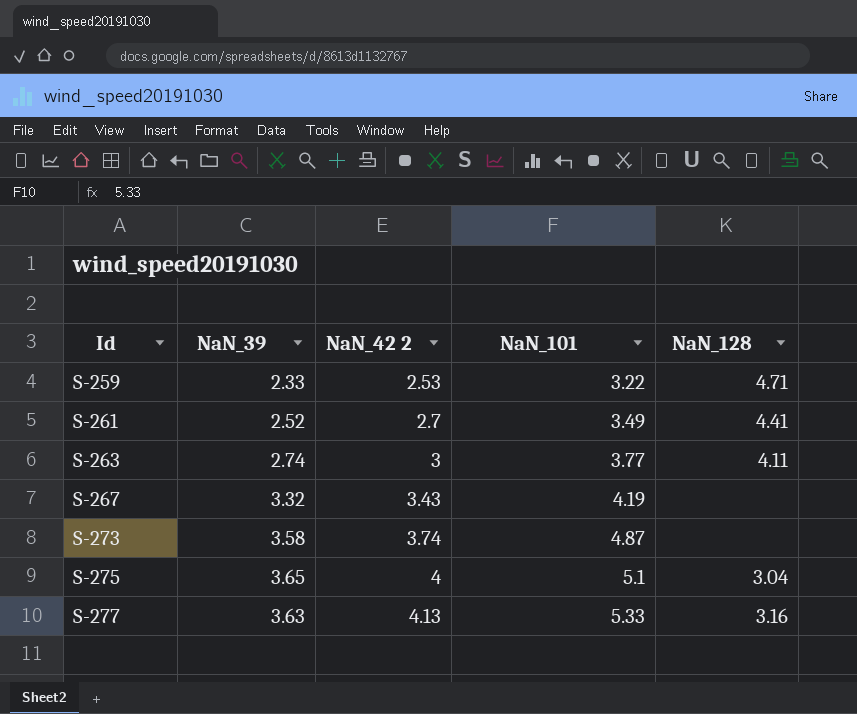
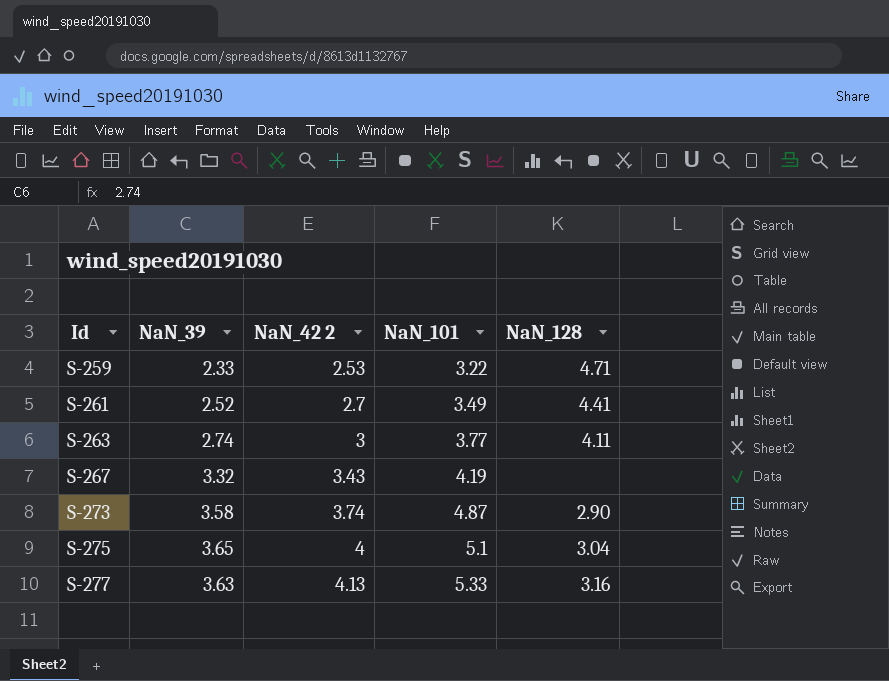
S-273 | NaN_128: none -> 2.90

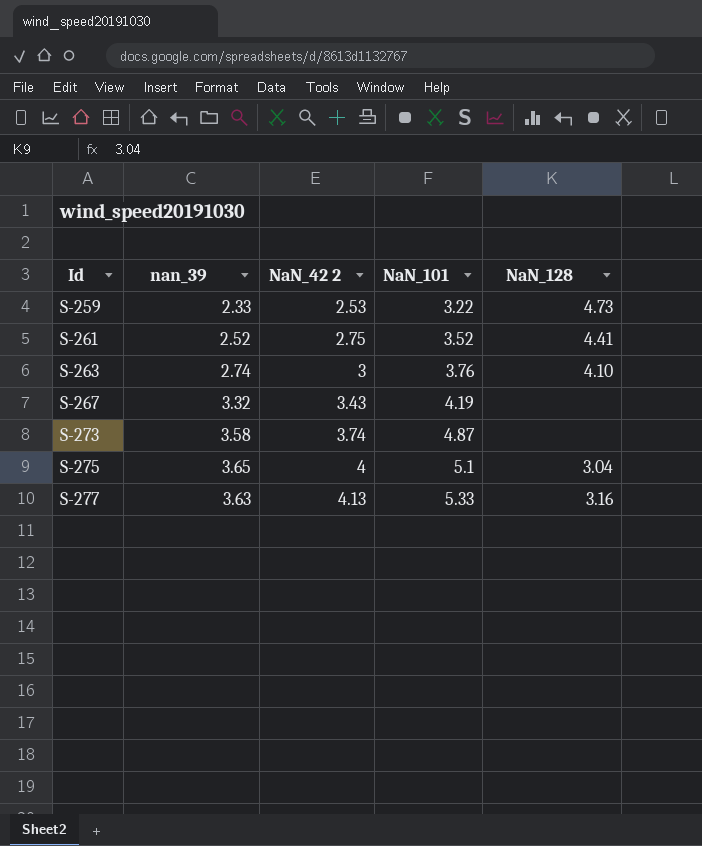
column name: NaN_39 -> nan_39
S-259 | NaN_128: 4.71 -> 4.73
S-261 | NaN_42 2: 2.7 -> 2.75
S-261 | NaN_101: 3.49 -> 3.52
S-263 | NaN_101: 3.77 -> 3.76
S-263 | NaN_128: 4.11 -> 4.10
S-273 | NaN_128: 2.90 -> none

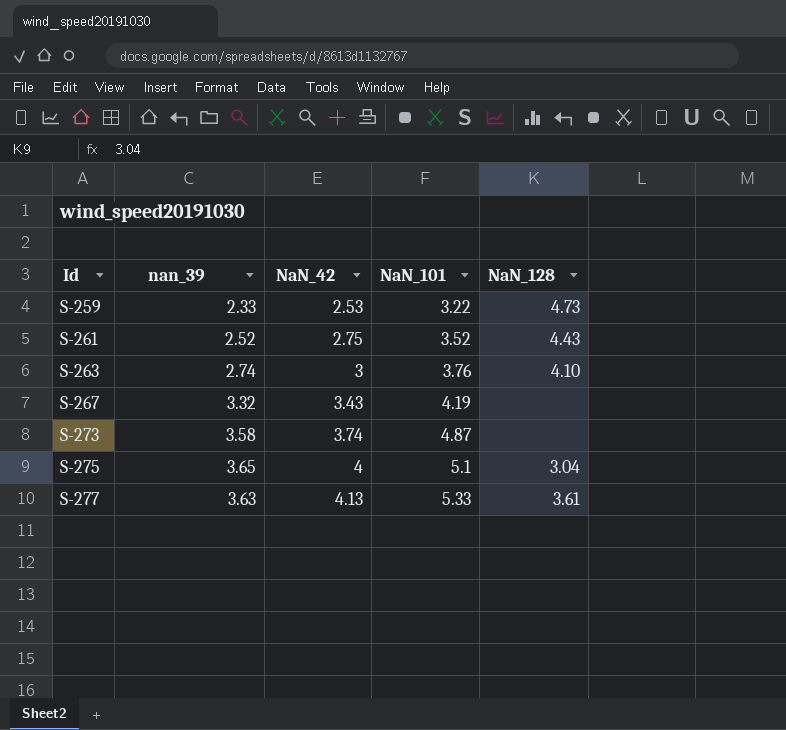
column name: NaN_42 2 -> NaN_42
S-261 | NaN_128: 4.41 -> 4.43
S-277 | NaN_128: 3.16 -> 3.61

